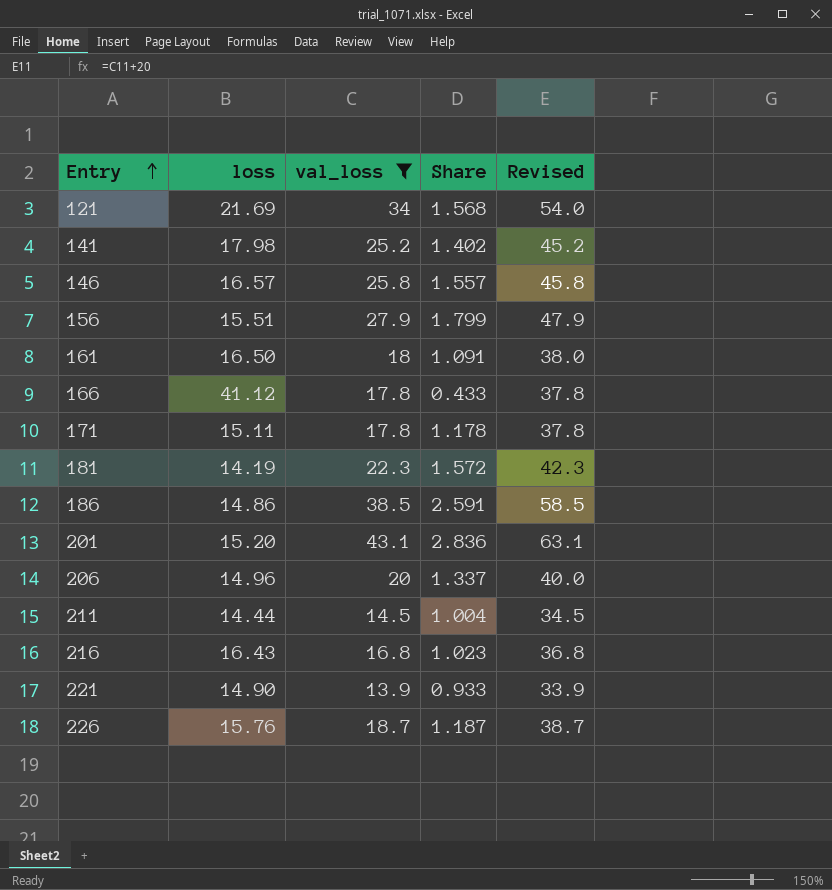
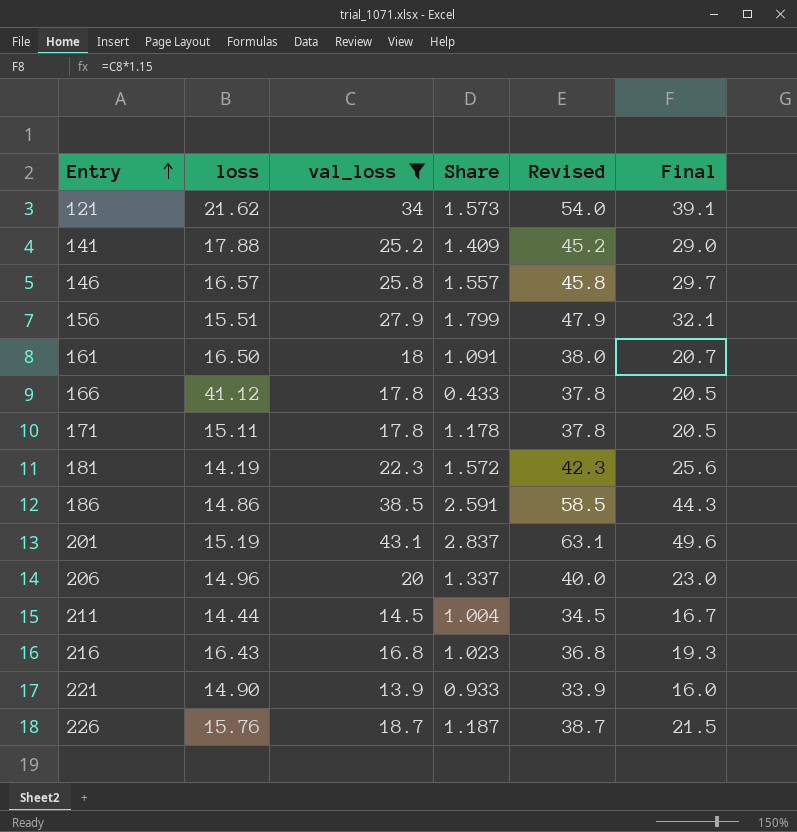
column Final | formula: none -> [val_loss] * 1.15
121 | loss: 21.69 -> 21.62
121 | Share: 1.568 -> 1.573
141 | loss: 17.98 -> 17.88
141 | Share: 1.402 -> 1.409
201 | loss: 15.20 -> 15.19
201 | Share: 2.836 -> 2.837

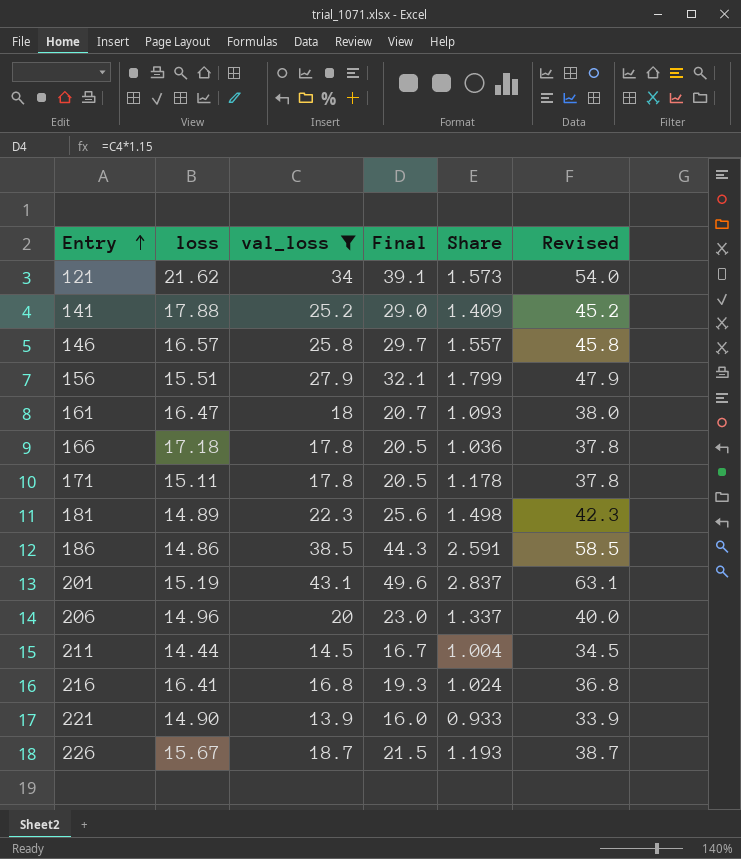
column Final | position: 6 -> 4
161 | loss: 16.50 -> 16.47
161 | Share: 1.091 -> 1.093
166 | loss: 41.12 -> 17.18
166 | Share: 0.433 -> 1.036
181 | loss: 14.19 -> 14.89
181 | Share: 1.572 -> 1.498
216 | loss: 16.43 -> 16.41
216 | Share: 1.023 -> 1.024
226 | loss: 15.76 -> 15.67
226 | Share: 1.187 -> 1.193

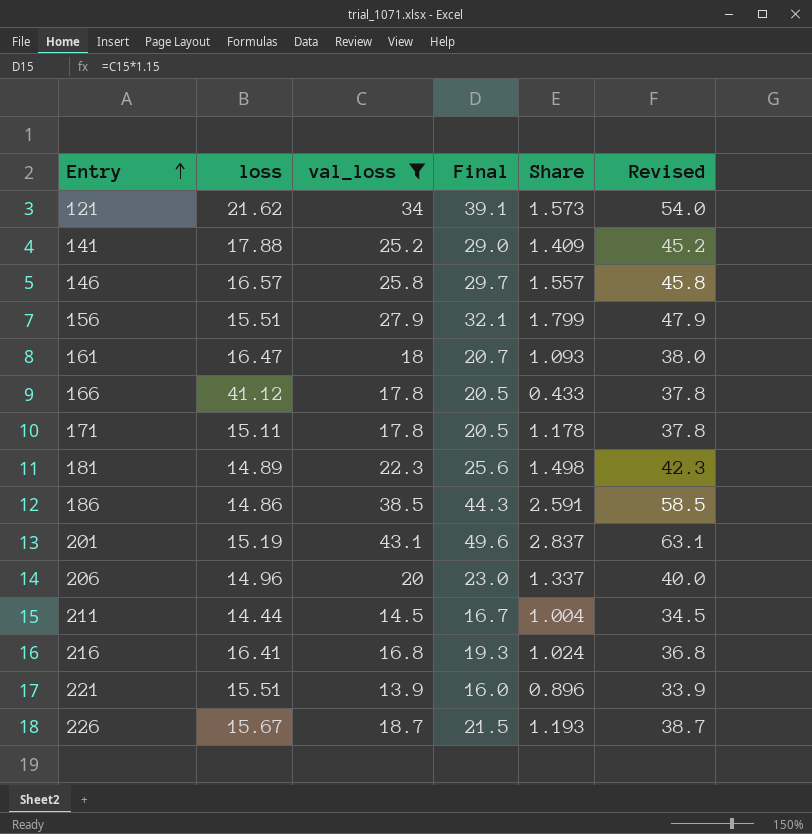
166 | loss: 17.18 -> 41.12
166 | Share: 1.036 -> 0.433
221 | loss: 14.90 -> 15.51
221 | Share: 0.933 -> 0.896

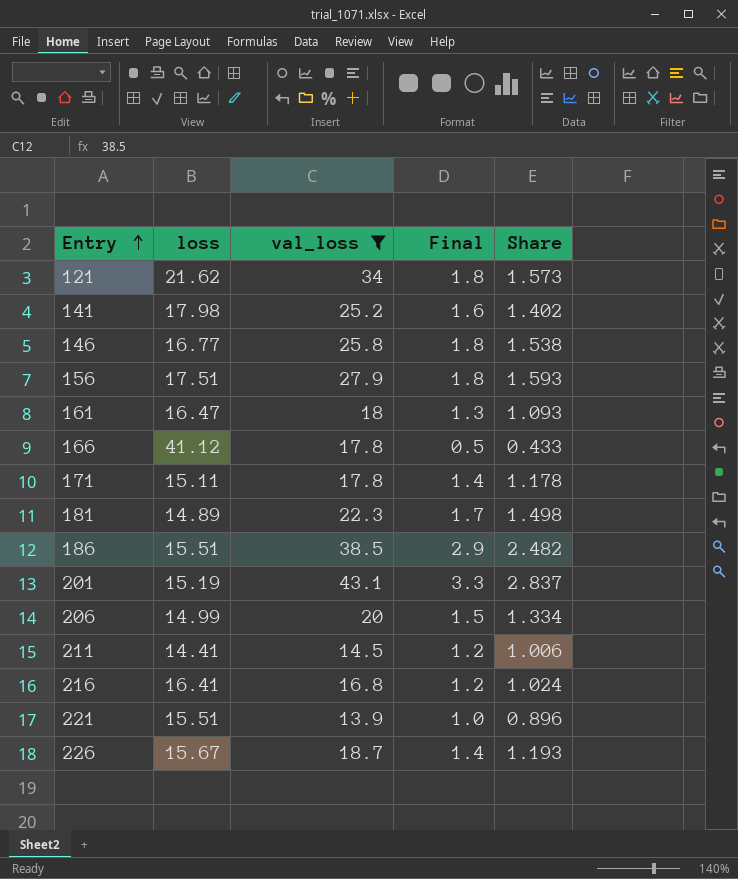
column Revised | formula: [val_loss] + 20 -> none
column Final | formula: [val_loss] * 1.15 -> [Share] * 1.15
141 | loss: 17.88 -> 17.98
141 | Share: 1.409 -> 1.402
146 | loss: 16.57 -> 16.77
146 | Share: 1.557 -> 1.538
156 | loss: 15.51 -> 17.51
156 | Share: 1.799 -> 1.593
186 | loss: 14.86 -> 15.51
186 | Share: 2.591 -> 2.482
206 | loss: 14.96 -> 14.99
206 | Share: 1.337 -> 1.334
211 | loss: 14.44 -> 14.41
211 | Share: 1.004 -> 1.006

